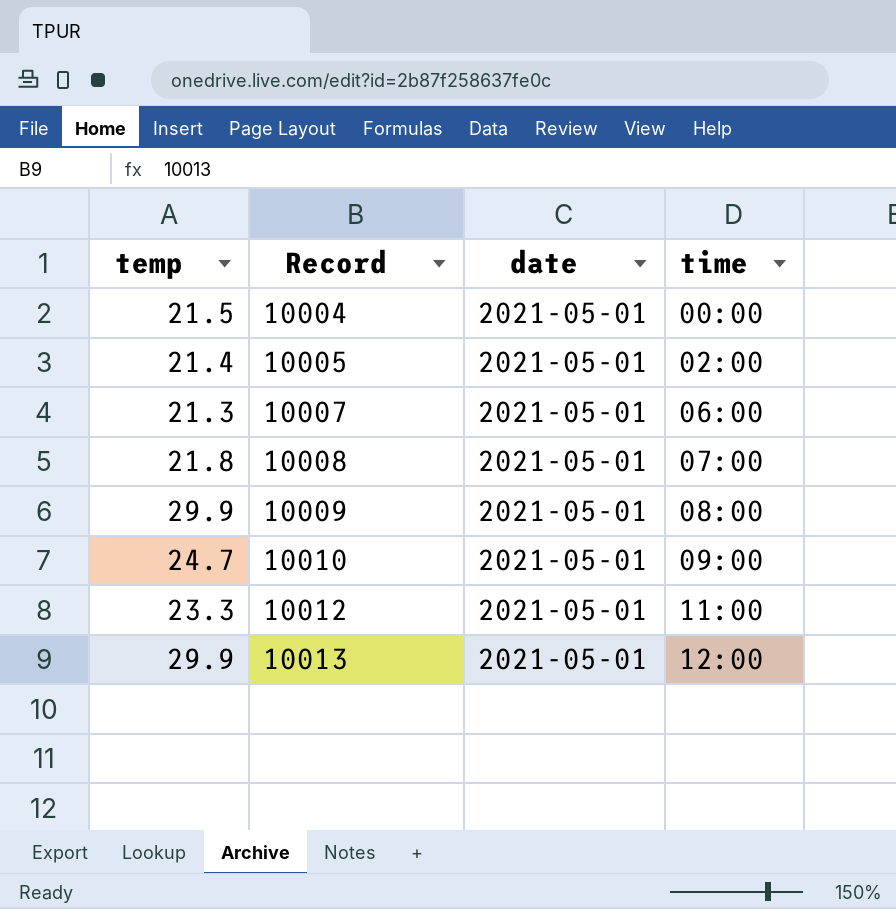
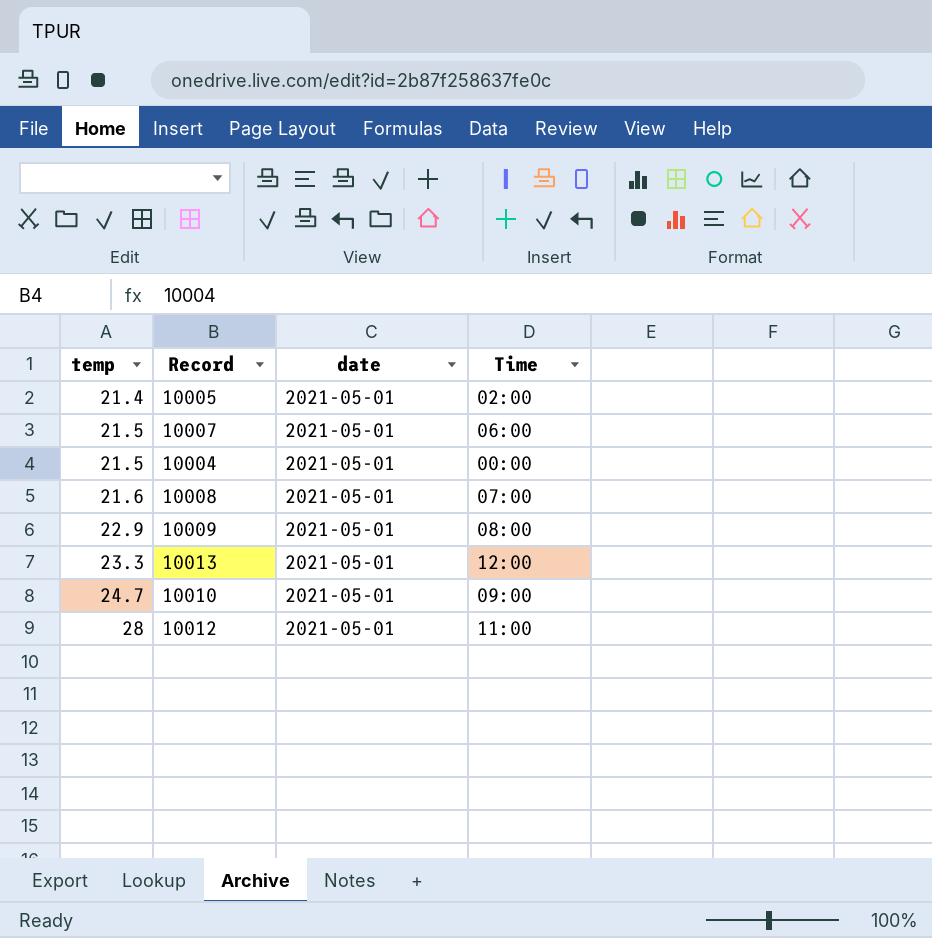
row order: Record ascending -> temp ascending
column name: time -> Time
10007 | temp: 21.3 -> 21.5
10008 | temp: 21.8 -> 21.6
10009 | temp: 29.9 -> 22.9
10013 | temp: 29.9 -> 23.3
10012 | temp: 23.3 -> 28

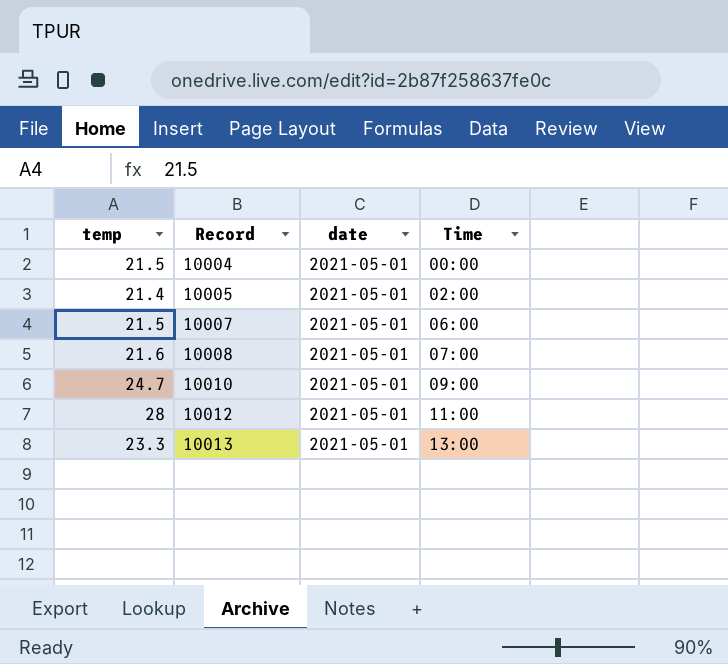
row order: temp ascending -> Record ascending
row 10009: 22.9 | 2021-05-01 | 08:00 -> none
10013 | Time: 12:00 -> 13:00

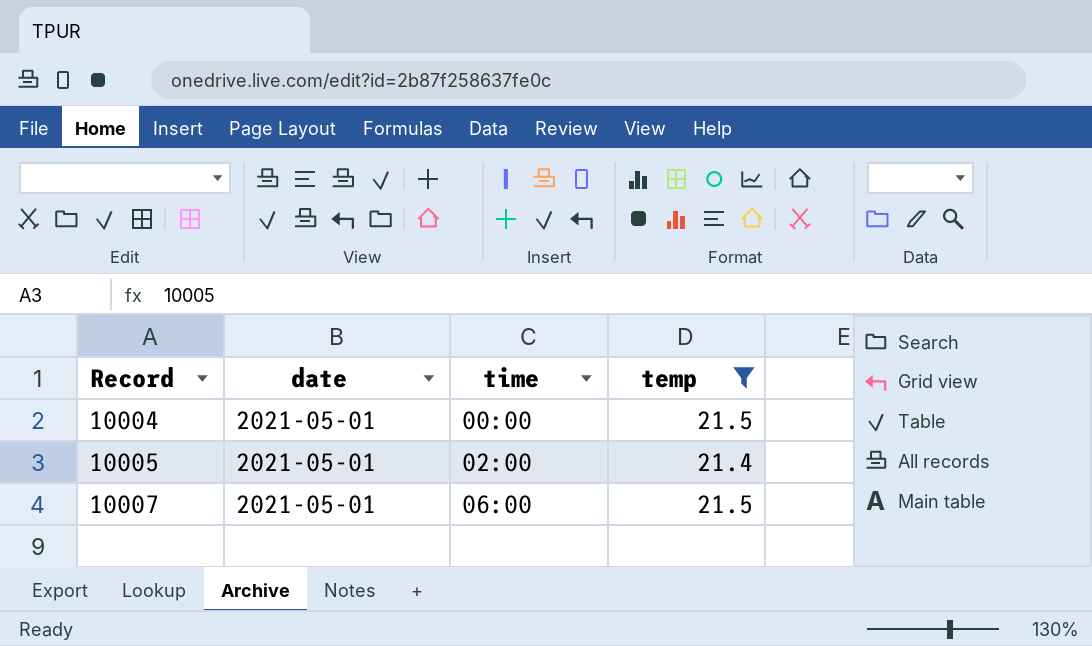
filter: none -> temp <= 21.5
column name: Time -> time
column temp | position: 1 -> 4

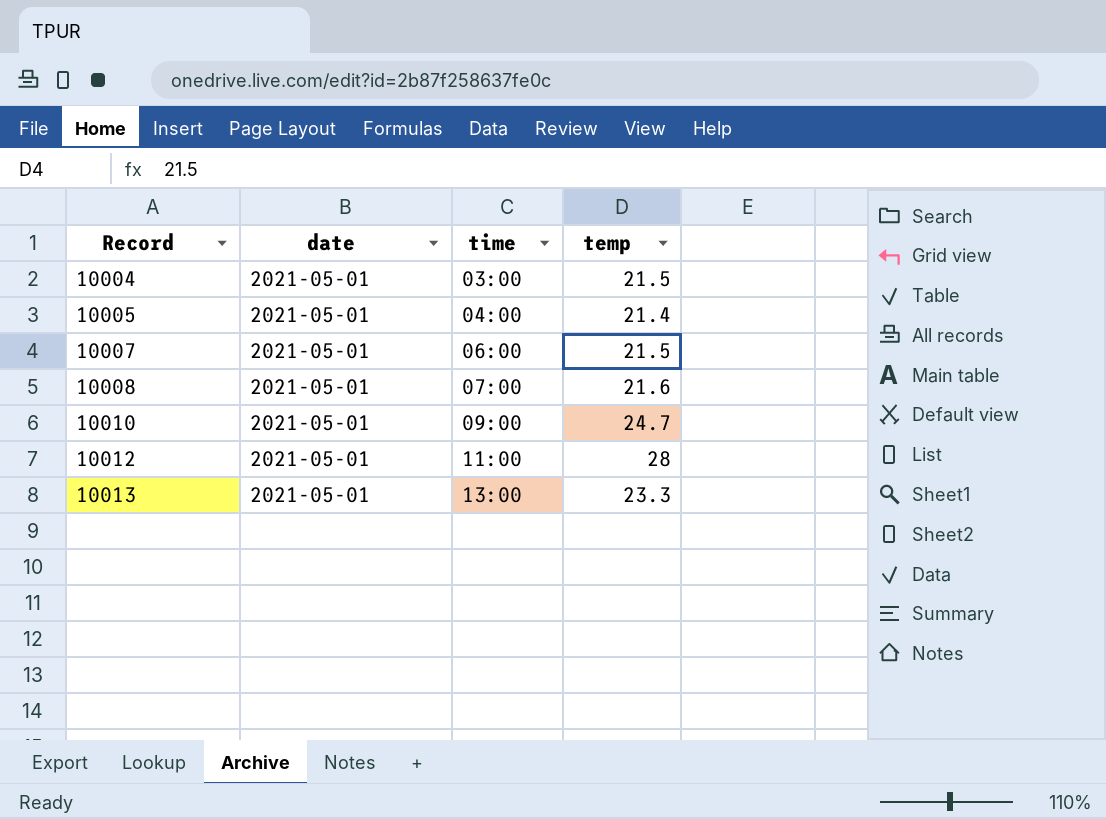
filter: temp <= 21.5 -> none
10004 | time: 00:00 -> 03:00
10005 | time: 02:00 -> 04:00

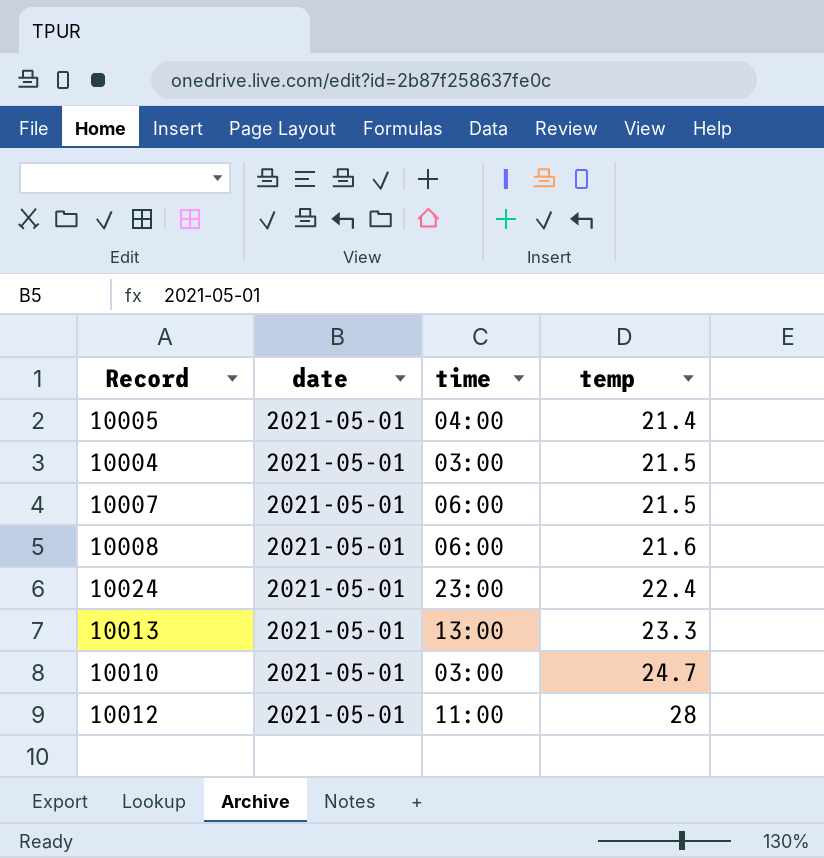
row order: Record ascending -> temp ascending
10008 | time: 07:00 -> 06:00
row 10024: none -> 2021-05-01 | 23:00 | 22.4
10010 | time: 09:00 -> 03:00

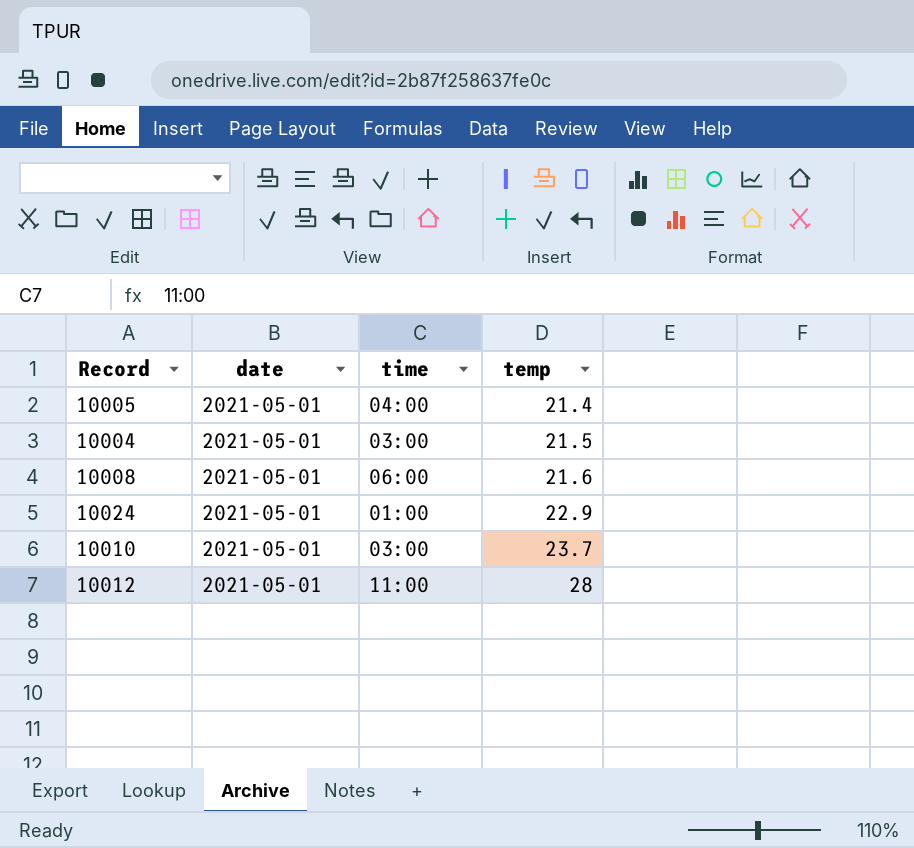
row 10007: 2021-05-01 | 06:00 | 21.5 -> none
row 10013: 2021-05-01 | 13:00 | 23.3 -> none
10024 | time: 23:00 -> 01:00
10024 | temp: 22.4 -> 22.9
10010 | temp: 24.7 -> 23.7

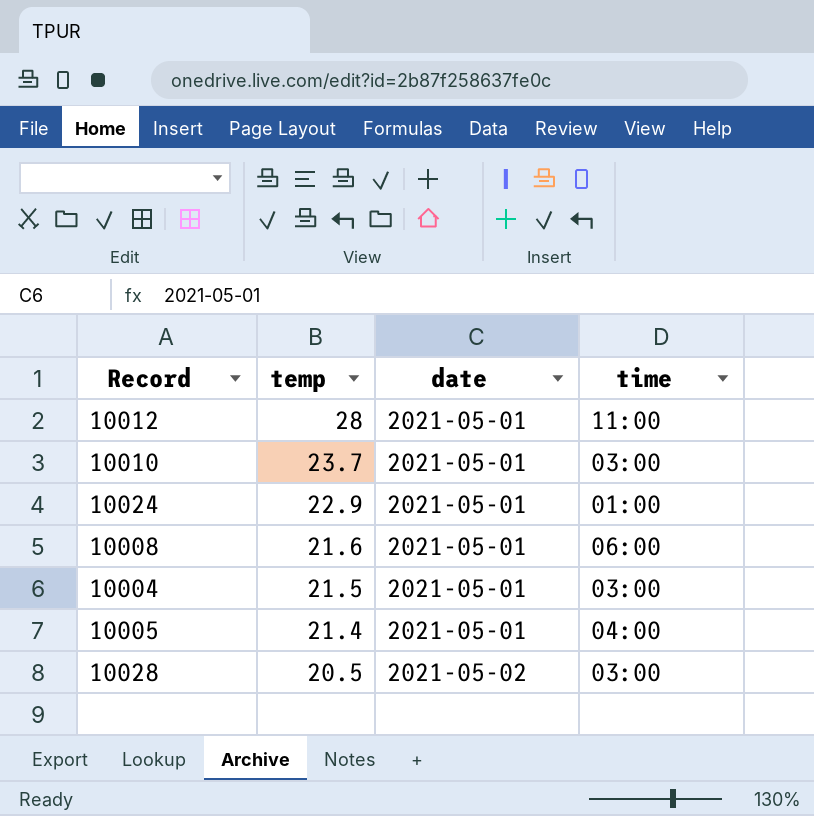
row order: temp ascending -> temp descending
column temp | position: 4 -> 2
row 10028: none -> 20.5 | 2021-05-02 | 03:00

